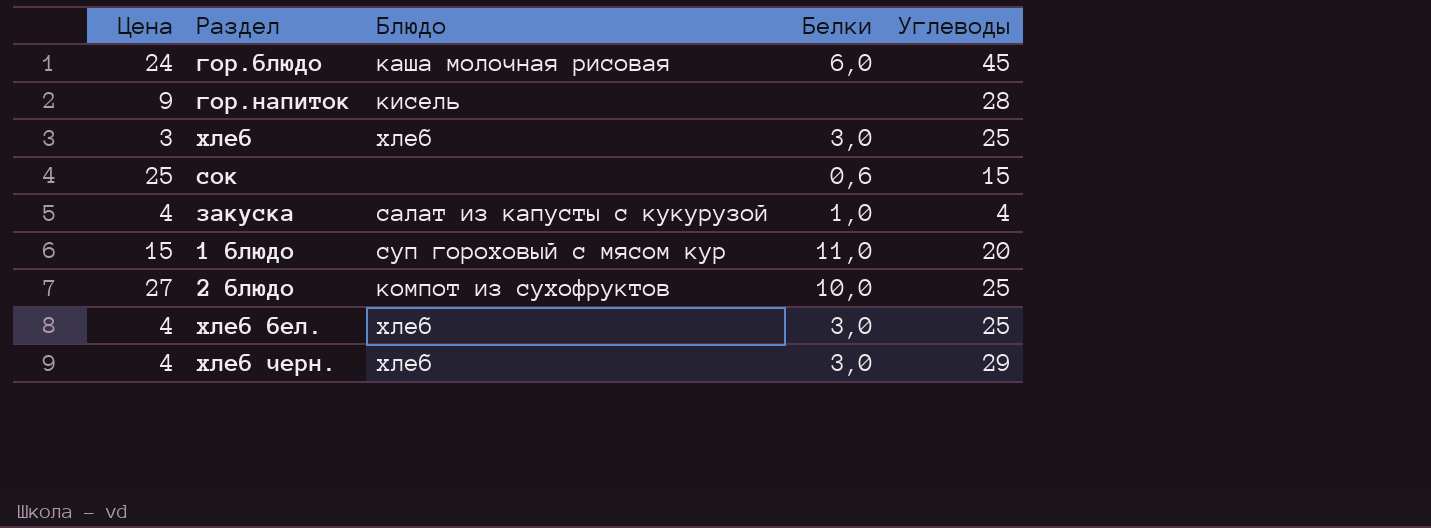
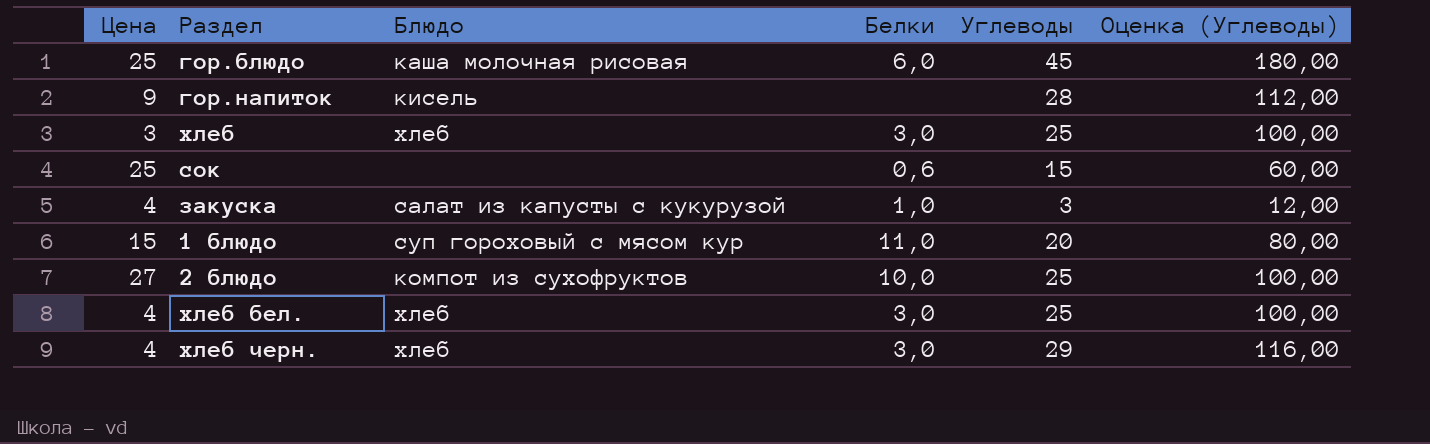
column Оценка (Углеводы) | formula: none -> [Углеводы] * 4
гор.блюдо | Цена: 24 -> 25
закуска | Углеводы: 4 -> 3

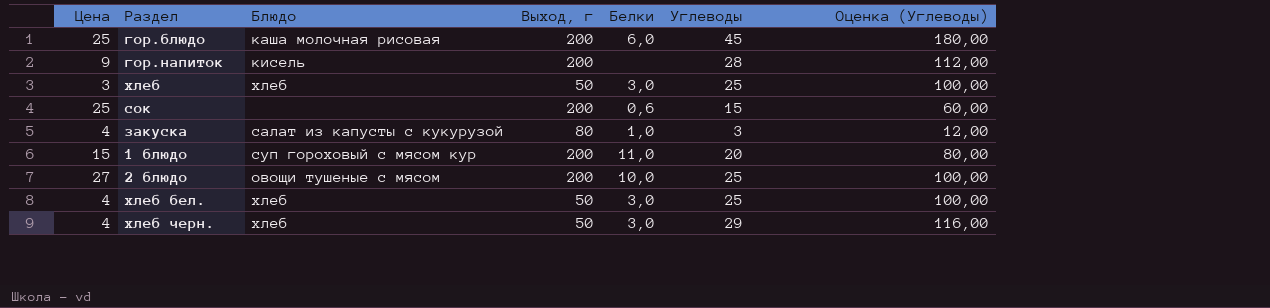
column Выход, г | position: none -> 4
2 блюдо | Блюдо: компот из сухофруктов -> овощи тушеные с мясом

